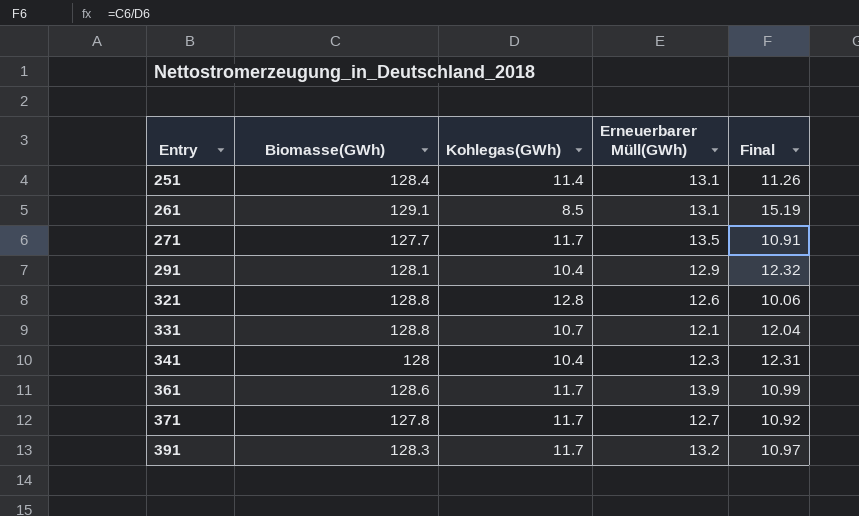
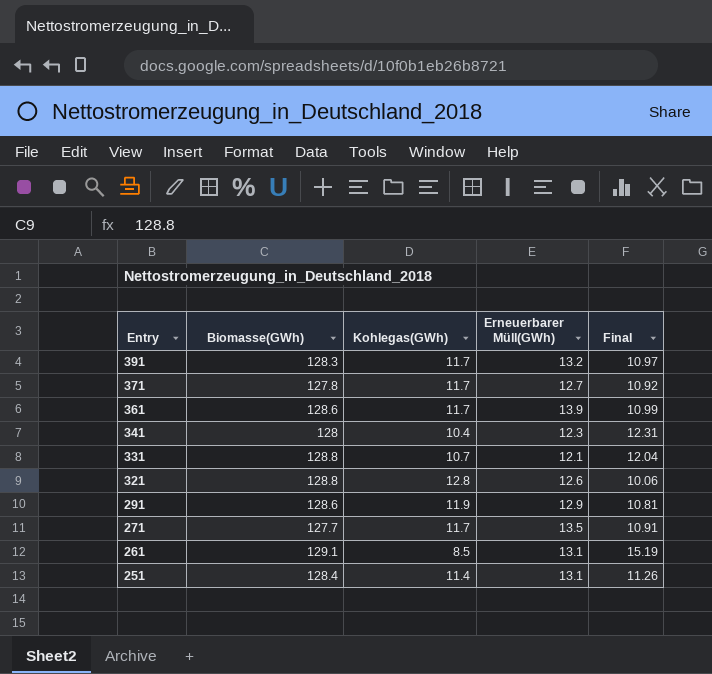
row order: Entry ascending -> Entry descending
291 | Biomasse(GWh): 128.1 -> 128.6
291 | Kohlegas(GWh): 10.4 -> 11.9
291 | Final: 12.32 -> 10.81

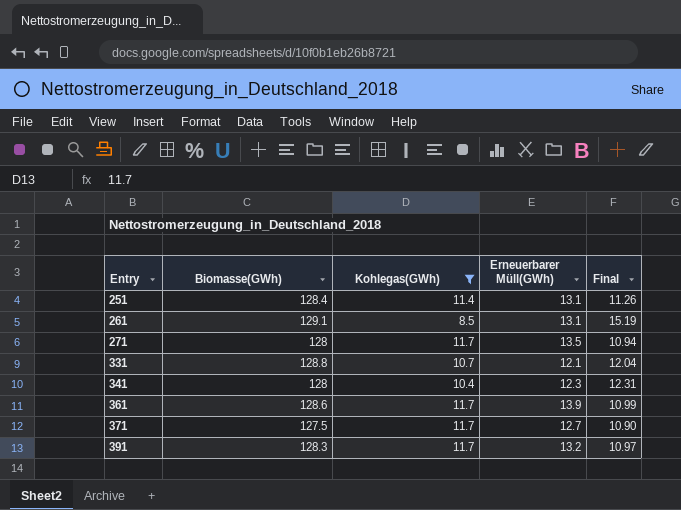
filter: none -> Kohlegas(GWh) <= 11.7
row order: Entry descending -> Entry ascending
271 | Biomasse(GWh): 127.7 -> 128
271 | Final: 10.91 -> 10.94
371 | Biomasse(GWh): 127.8 -> 127.5
371 | Final: 10.92 -> 10.90

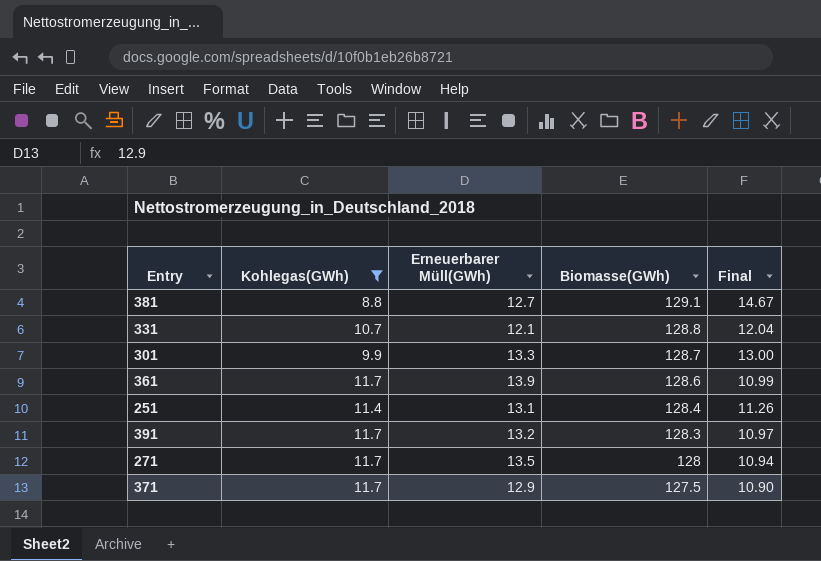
row order: Entry ascending -> Biomasse(GWh) descending
column Biomasse(GWh) | position: 2 -> 4
row 261: 129.1 | 8.5 | 13.1 | 15.19 -> none
row 341: 128 | 10.4 | 12.3 | 12.31 -> none
row 381: none -> 8.8 | 12.7 | 129.1 | 14.67
row 301: none -> 9.9 | 13.3 | 128.7 | 13.00
371 | Erneuerbarer Müll(GWh): 12.7 -> 12.9

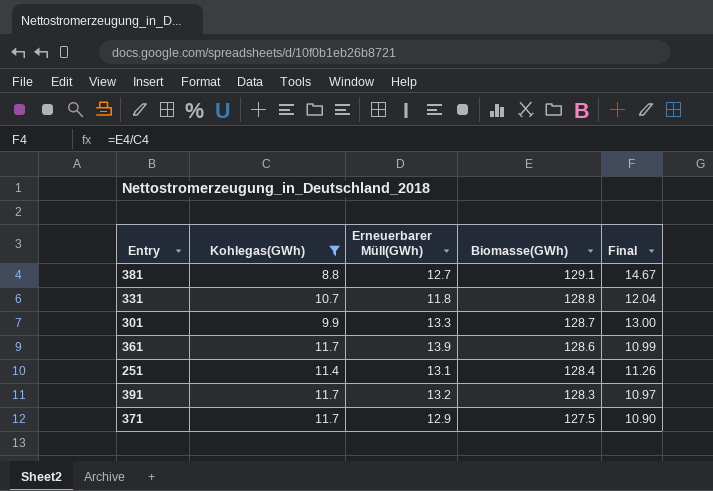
row 271: 11.7 | 13.5 | 128 | 10.94 -> none
331 | Erneuerbarer Müll(GWh): 12.1 -> 11.8

